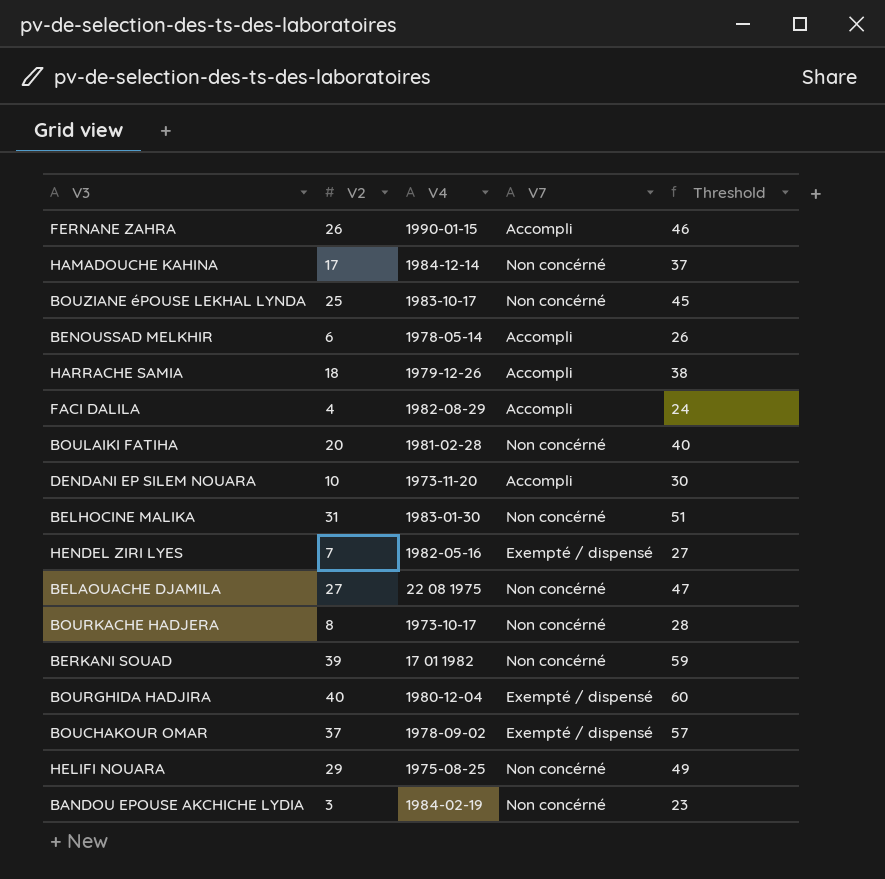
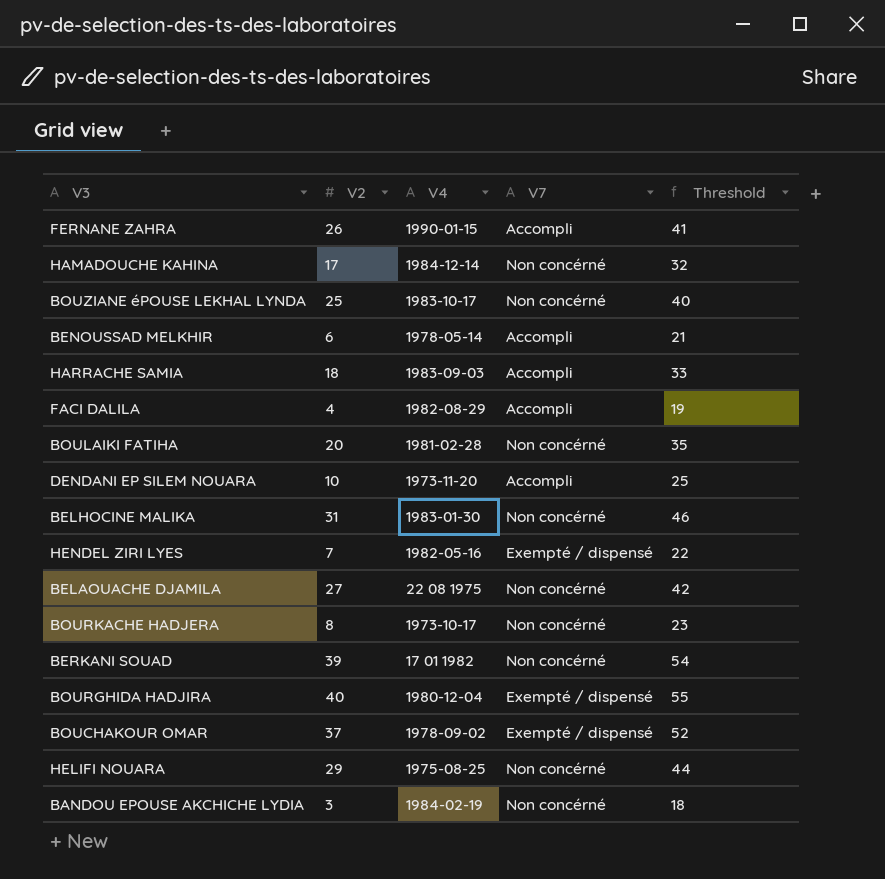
column Threshold | formula: [V2] + 20 -> [V2] + 15
HARRACHE SAMIA | V4: 1979-12-26 -> 1983-09-03

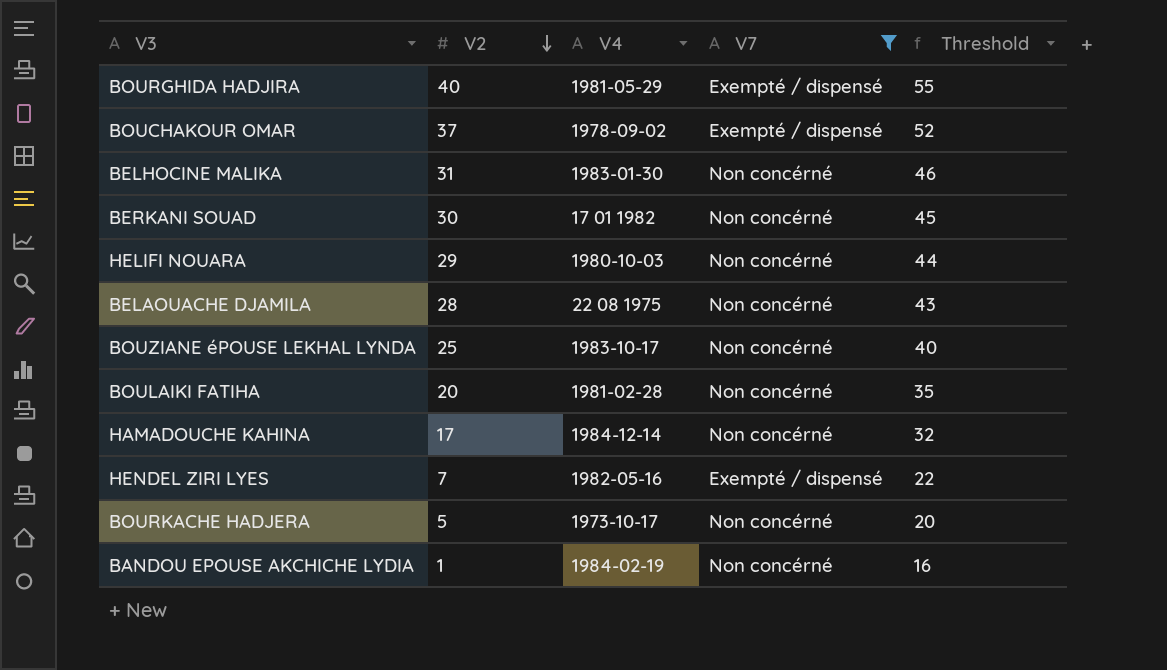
filter: none -> V7 != Accompli
row order: none -> V2 descending
BOURGHIDA HADJIRA | V4: 1980-12-04 -> 1981-05-29
BERKANI SOUAD | V2: 39 -> 30
BERKANI SOUAD | Threshold: 54 -> 45
HELIFI NOUARA | V4: 1975-08-25 -> 1980-10-03
BELAOUACHE DJAMILA | V2: 27 -> 28
BELAOUACHE DJAMILA | Threshold: 42 -> 43
BOURKACHE HADJERA | V2: 8 -> 5
BOURKACHE HADJERA | Threshold: 23 -> 20
BANDOU EPOUSE AKCHICHE LYDIA | V2: 3 -> 1
BANDOU EPOUSE AKCHICHE LYDIA | Threshold: 18 -> 16

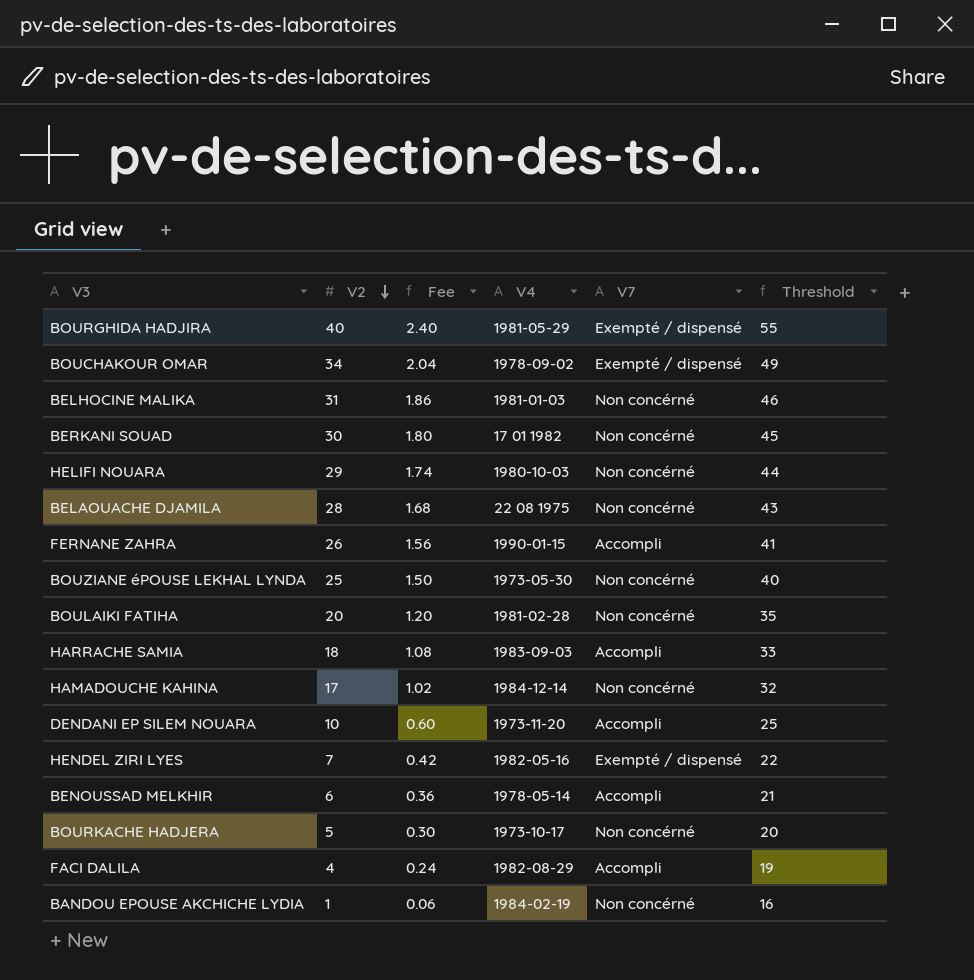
filter: V7 != Accompli -> none
column Fee | formula: none -> [V2] * 0.06
BOUCHAKOUR OMAR | V2: 37 -> 34
BOUCHAKOUR OMAR | Threshold: 52 -> 49
BELHOCINE MALIKA | V4: 1983-01-30 -> 1981-01-03
BOUZIANE éPOUSE LEKHAL LYNDA | V4: 1983-10-17 -> 1973-05-30

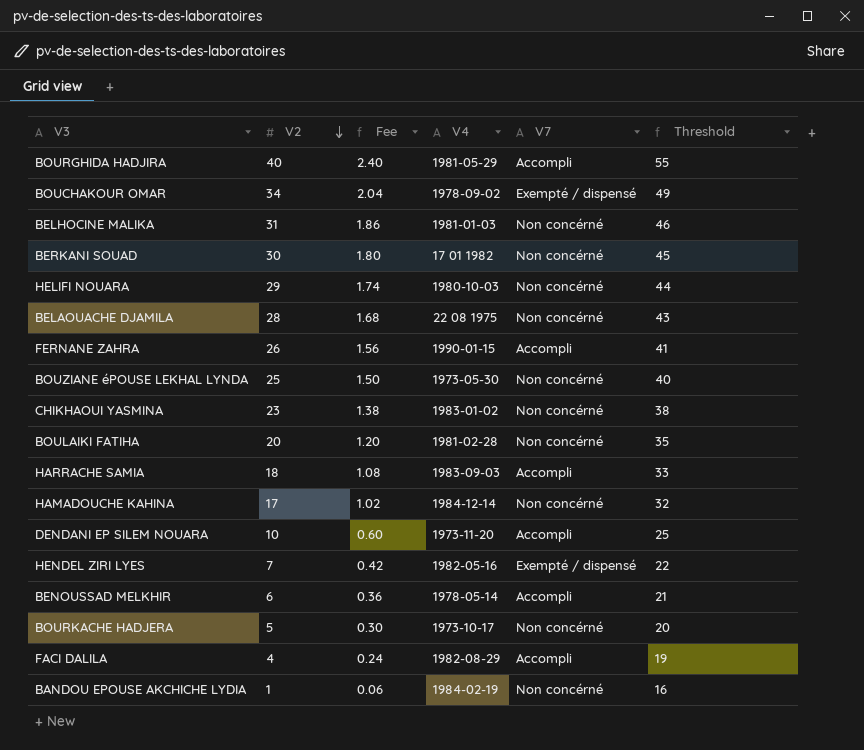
BOURGHIDA HADJIRA | V7: Exempté / dispensé -> Accompli
row CHIKHAOUI YASMINA: none -> 23 | 1.38 | 1983-01-02 | Non concérné | 38

